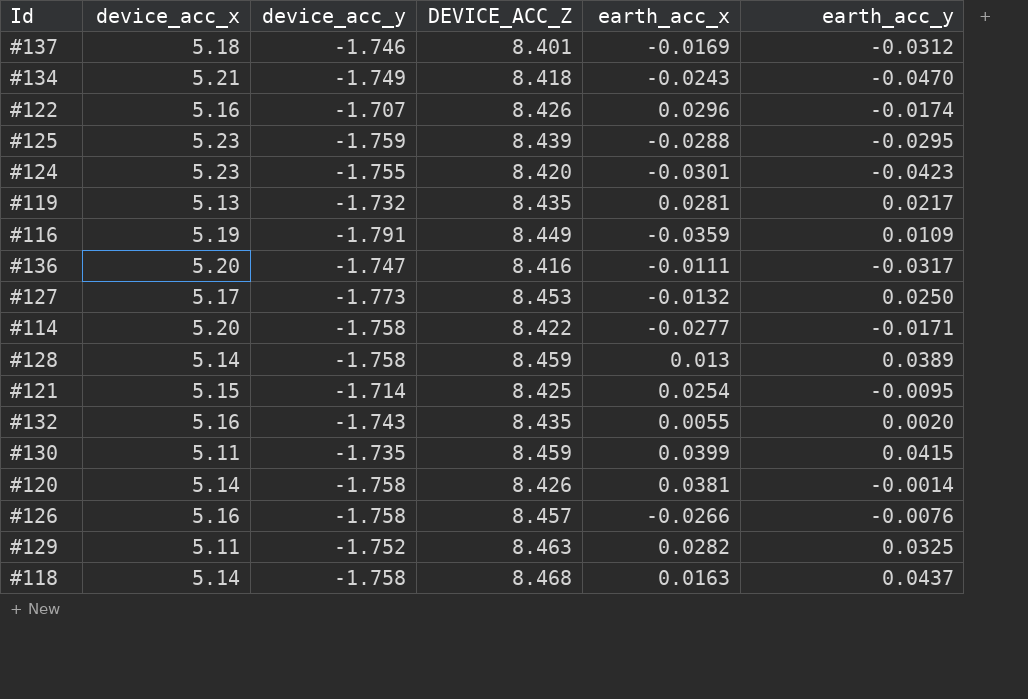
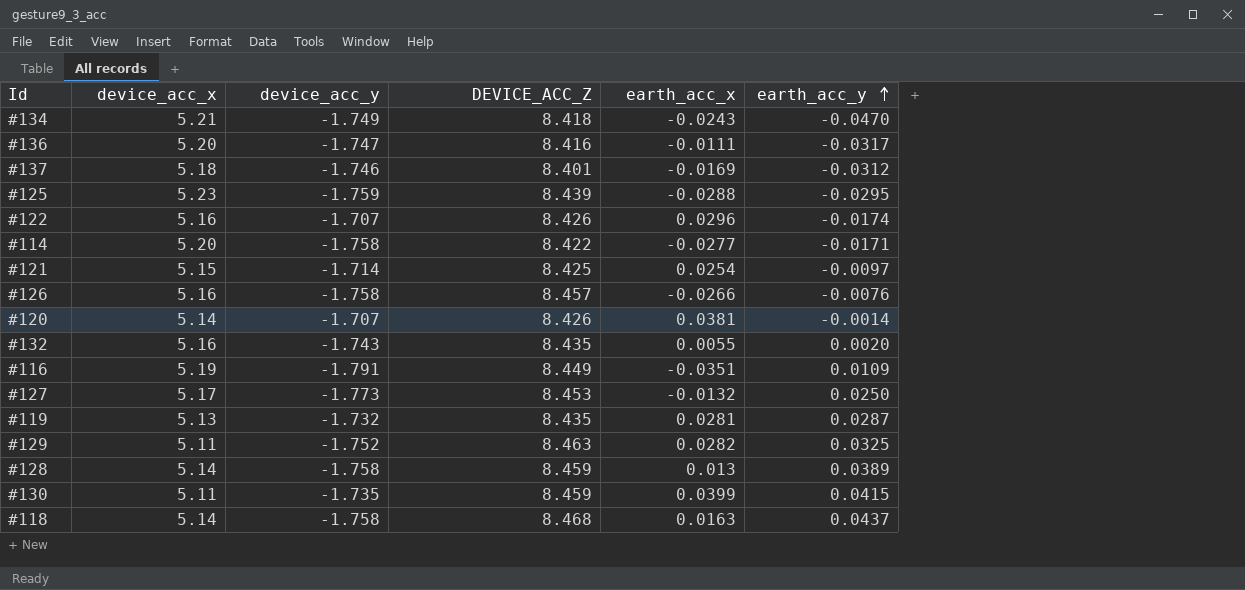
row order: none -> earth_acc_y ascending
row #124: 5.23 | -1.755 | 8.420 | -0.0301 | -0.0423 -> none
#121 | earth_acc_y: -0.0095 -> -0.0097
#120 | device_acc_y: -1.758 -> -1.707
#116 | earth_acc_x: -0.0359 -> -0.0351
#119 | earth_acc_y: 0.0217 -> 0.0287

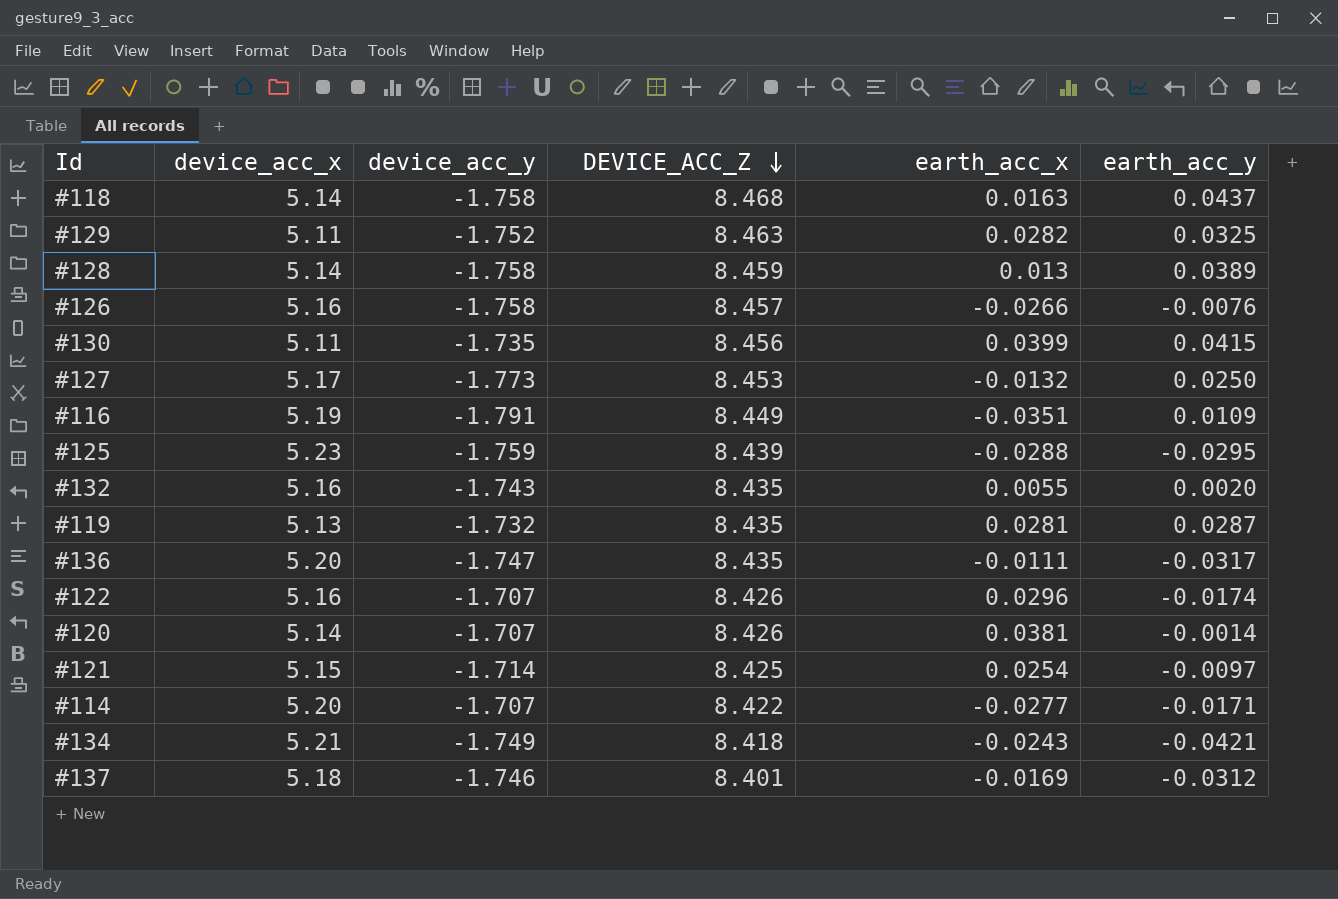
row order: earth_acc_y ascending -> DEVICE_ACC_Z descending
#130 | DEVICE_ACC_Z: 8.459 -> 8.456
#136 | DEVICE_ACC_Z: 8.416 -> 8.435
#114 | device_acc_y: -1.758 -> -1.707
#134 | earth_acc_y: -0.0470 -> -0.0421

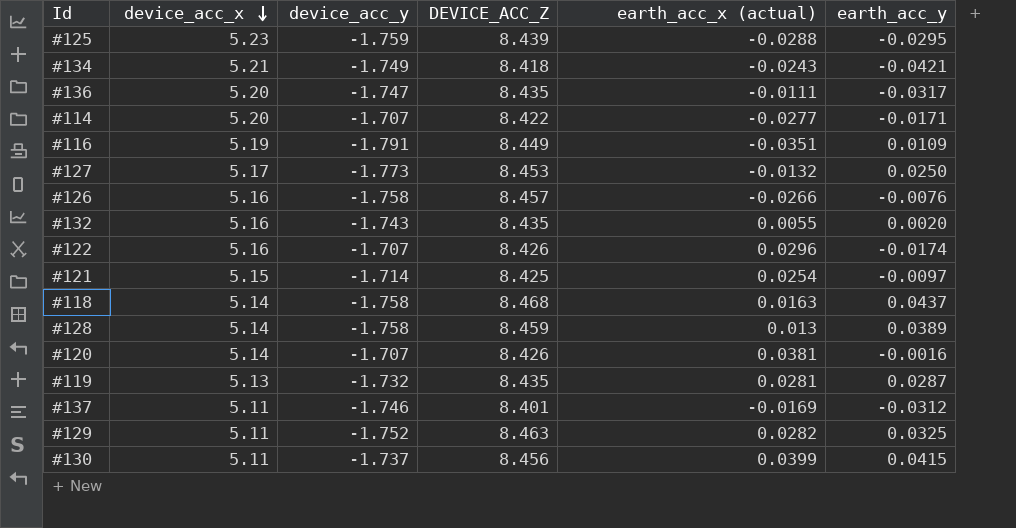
row order: DEVICE_ACC_Z descending -> device_acc_x descending
column name: earth_acc_x -> earth_acc_x (actual)
#120 | earth_acc_y: -0.0014 -> -0.0016
#137 | device_acc_x: 5.18 -> 5.11
#130 | device_acc_y: -1.735 -> -1.737

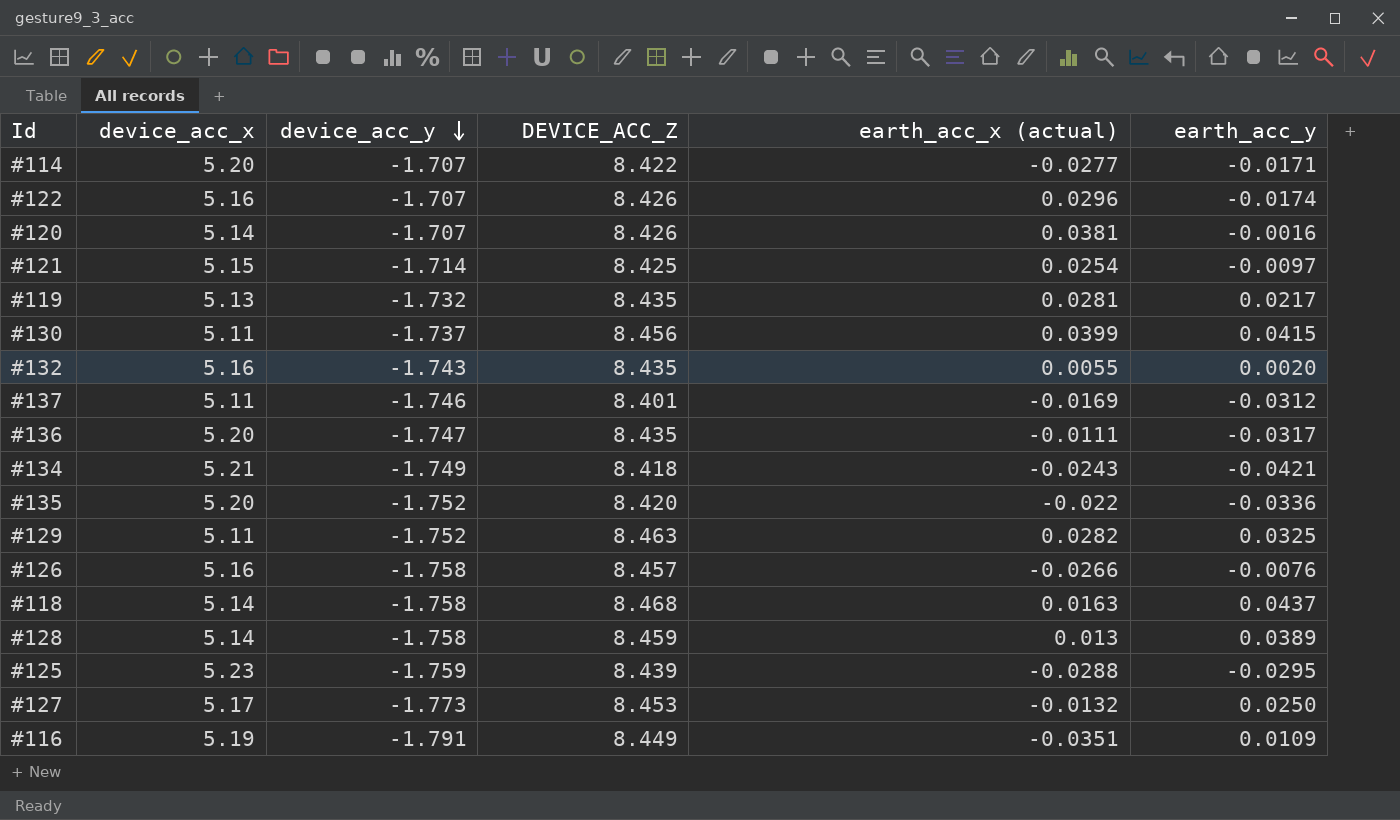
row order: device_acc_x descending -> device_acc_y descending
#119 | earth_acc_y: 0.0287 -> 0.0217
row #135: none -> 5.20 | -1.752 | 8.420 | -0.022 | -0.0336

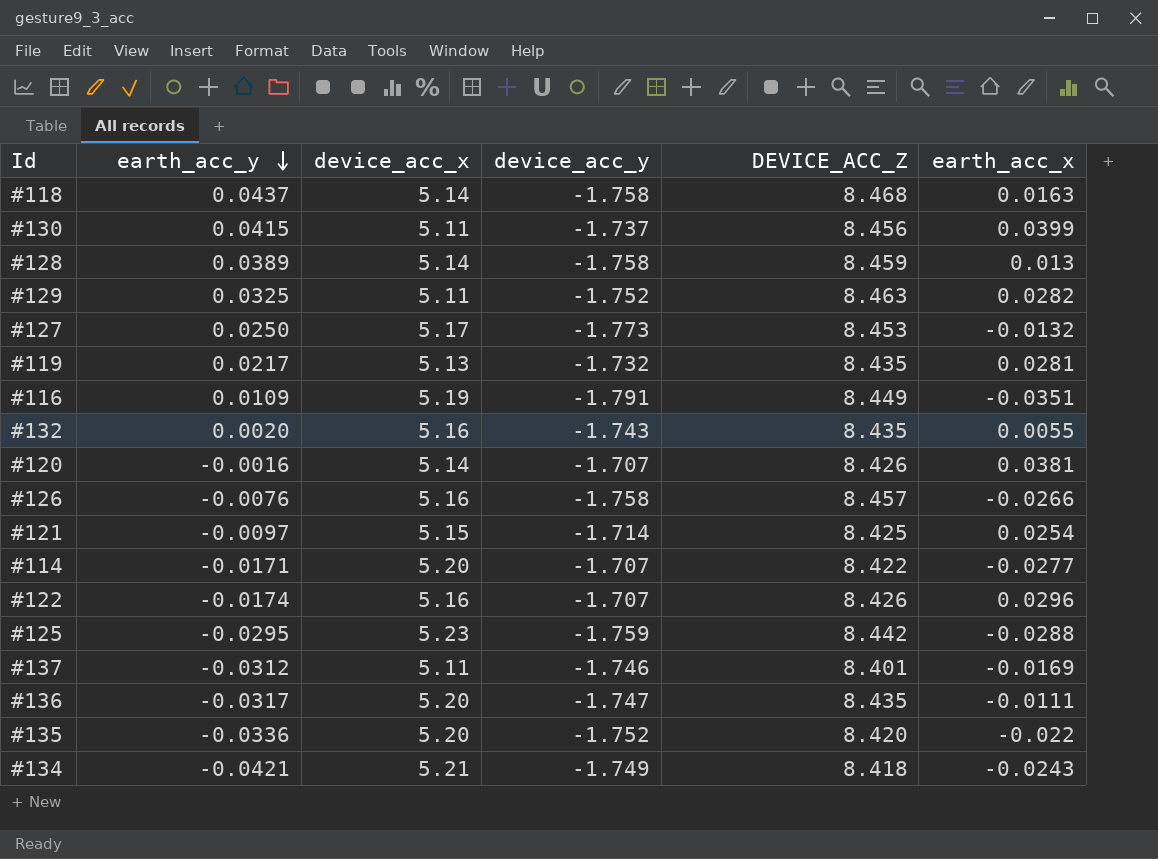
row order: device_acc_y descending -> earth_acc_y descending
column earth_acc_y | position: 6 -> 2
column name: earth_acc_x (actual) -> earth_acc_x
#125 | DEVICE_ACC_Z: 8.439 -> 8.442

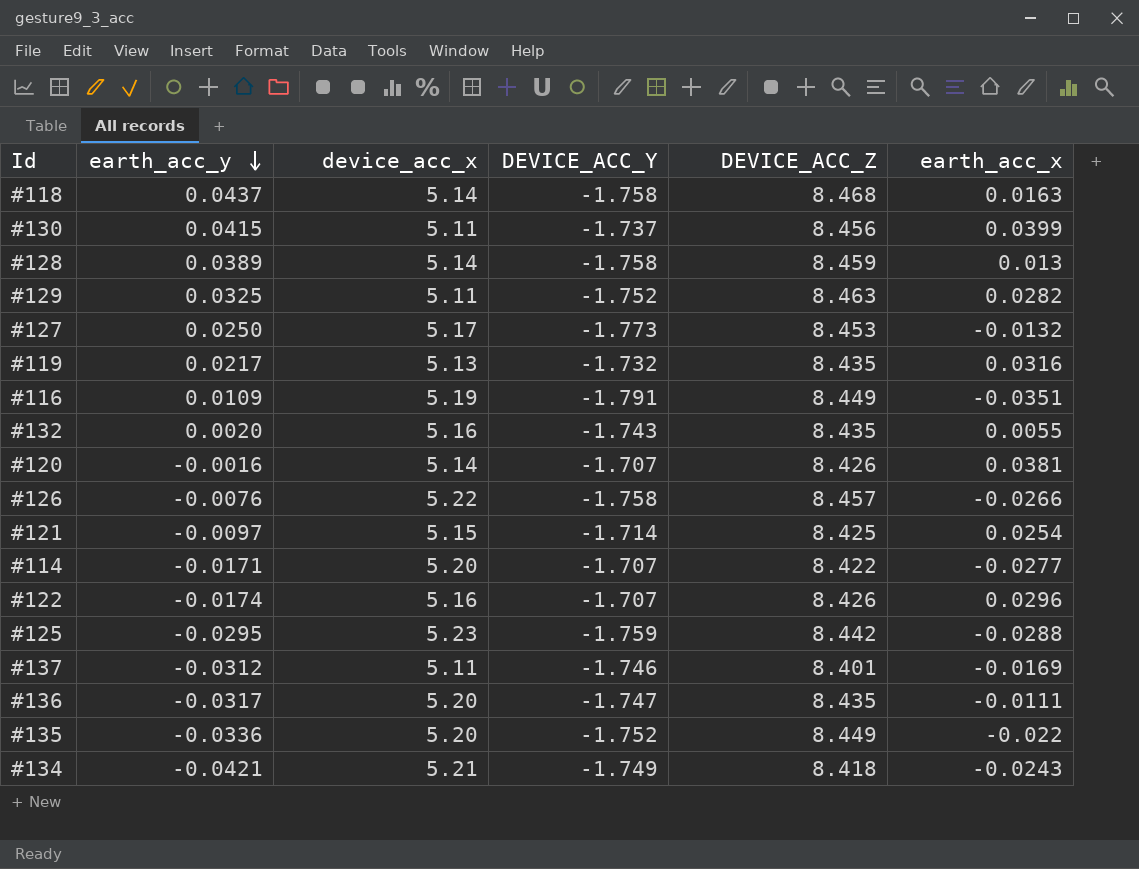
column name: device_acc_y -> DEVICE_ACC_Y
#119 | earth_acc_x: 0.0281 -> 0.0316
#126 | device_acc_x: 5.16 -> 5.22
#135 | DEVICE_ACC_Z: 8.420 -> 8.449

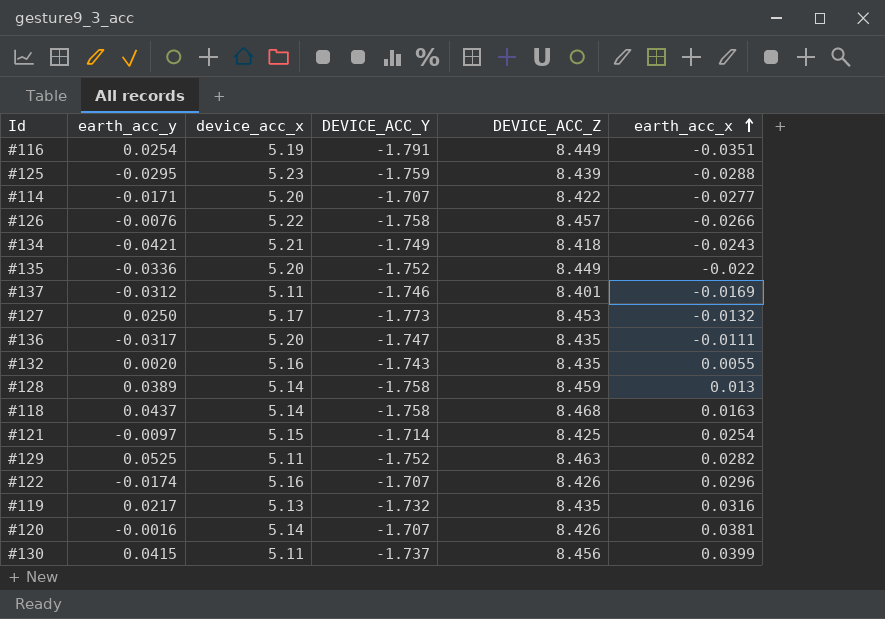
row order: earth_acc_y descending -> earth_acc_x ascending
#116 | earth_acc_y: 0.0109 -> 0.0254
#125 | DEVICE_ACC_Z: 8.442 -> 8.439
#129 | earth_acc_y: 0.0325 -> 0.0525

